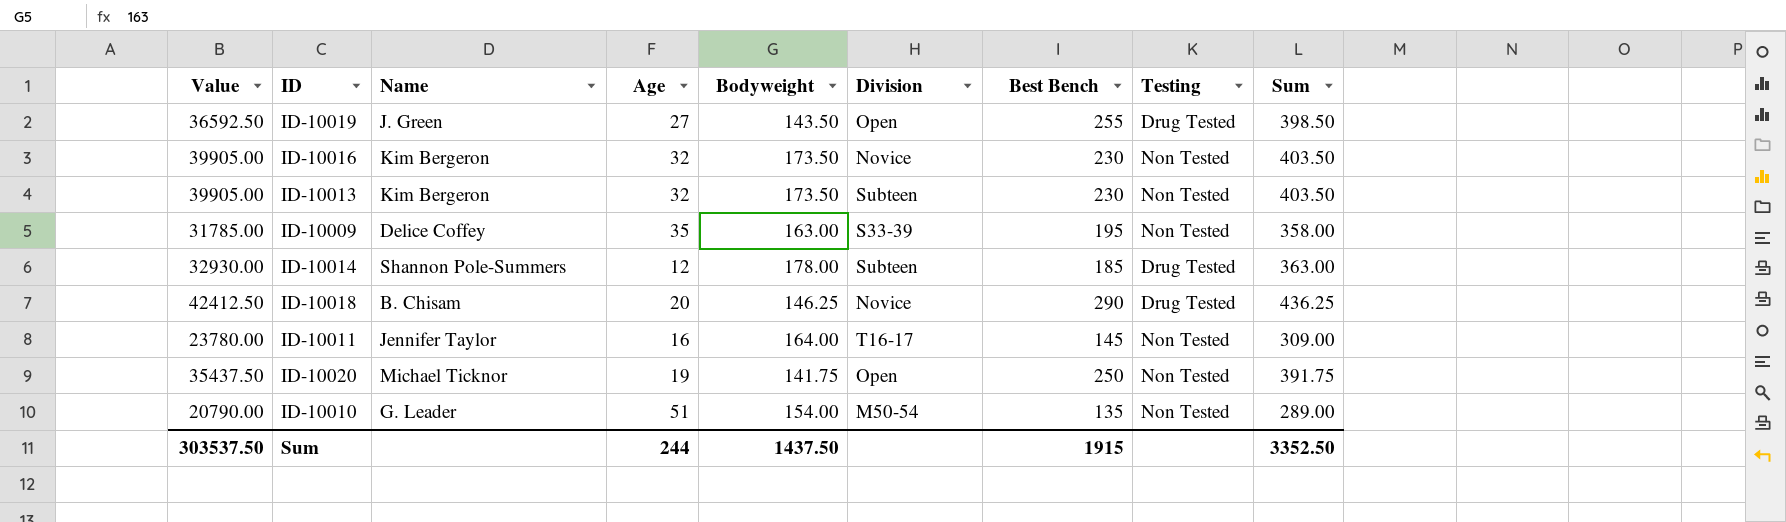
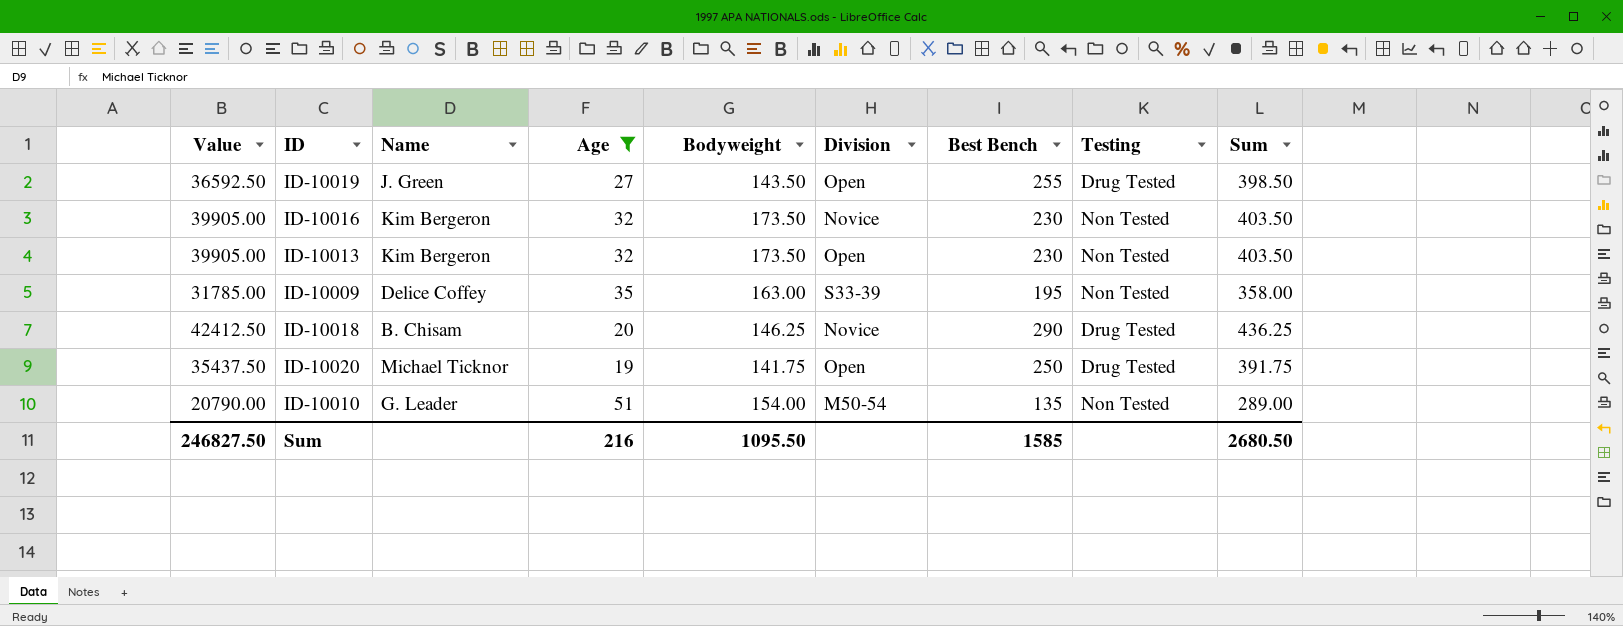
filter: none -> Age >= 19
ID-10013 | Division: Subteen -> Open
ID-10020 | Testing: Non Tested -> Drug Tested
Sum | Value: 303537.50 -> 246827.50
Sum | Age: 244 -> 216
Sum | Bodyweight: 1437.50 -> 1095.50
Sum | Best Bench: 1915 -> 1585
Sum | Sum: 3352.50 -> 2680.50

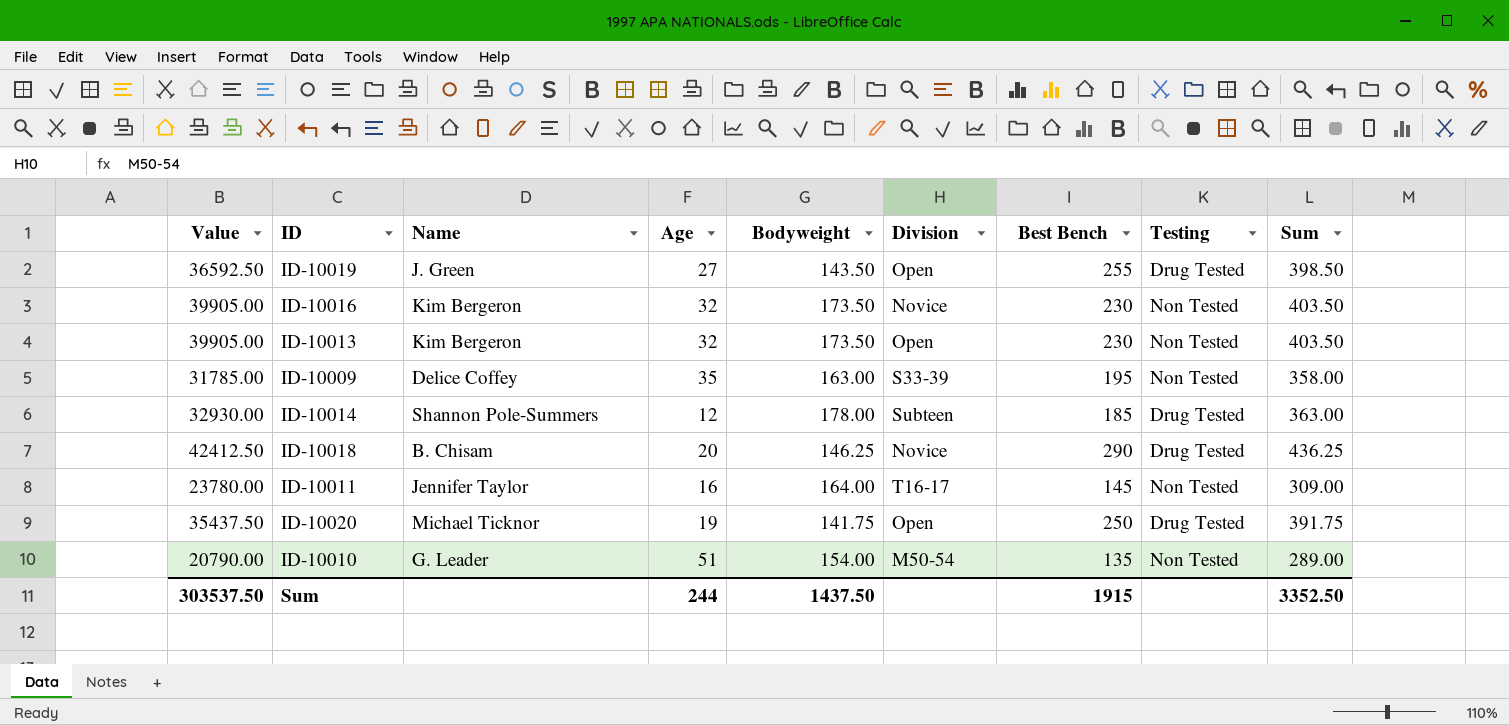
filter: Age >= 19 -> none
Sum | Value: 246827.50 -> 303537.50
Sum | Age: 216 -> 244
Sum | Bodyweight: 1095.50 -> 1437.50
Sum | Best Bench: 1585 -> 1915
Sum | Sum: 2680.50 -> 3352.50

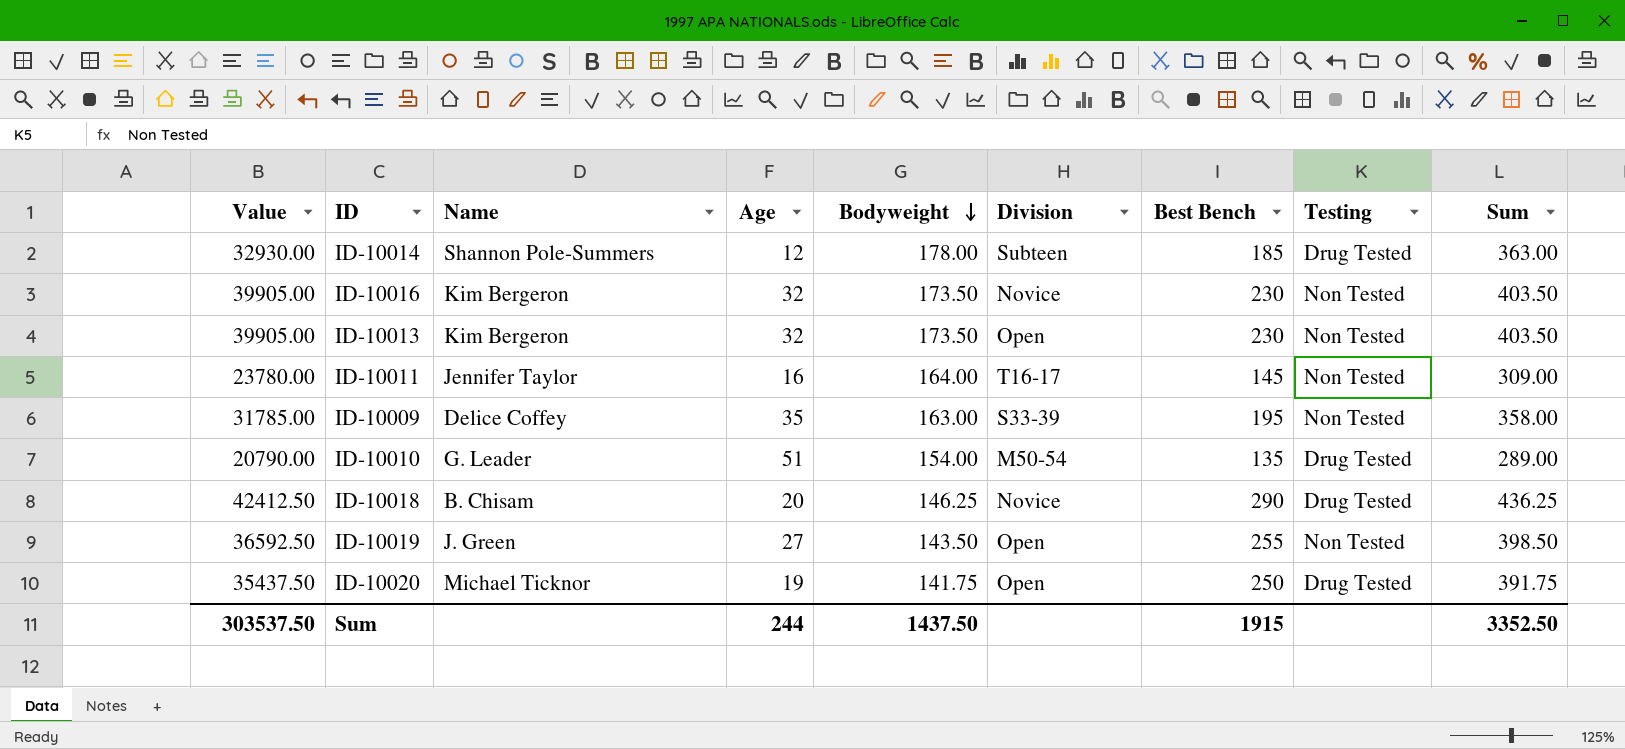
row order: none -> Bodyweight descending
ID-10010 | Testing: Non Tested -> Drug Tested
ID-10019 | Testing: Drug Tested -> Non Tested

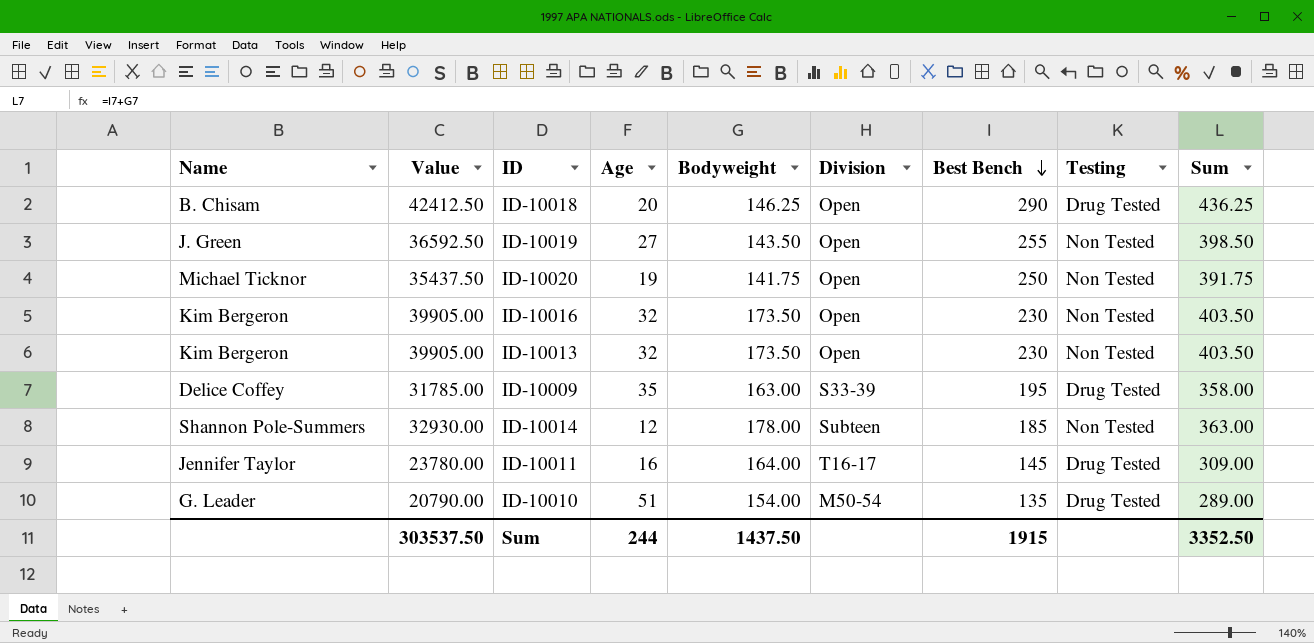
row order: Bodyweight descending -> Best Bench descending
column Name | position: 3 -> 1
ID-10018 | Division: Novice -> Open
ID-10020 | Testing: Drug Tested -> Non Tested
ID-10016 | Division: Novice -> Open
ID-10009 | Testing: Non Tested -> Drug Tested
ID-10014 | Testing: Drug Tested -> Non Tested
ID-10011 | Testing: Non Tested -> Drug Tested

